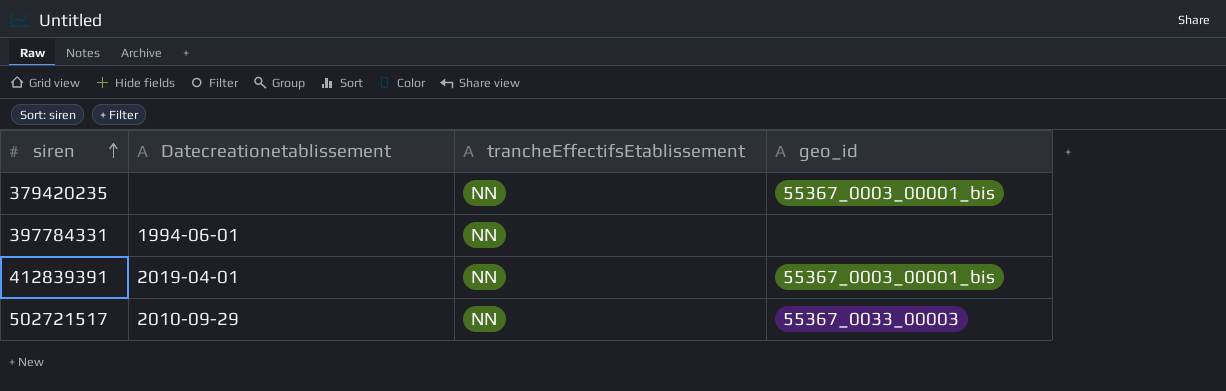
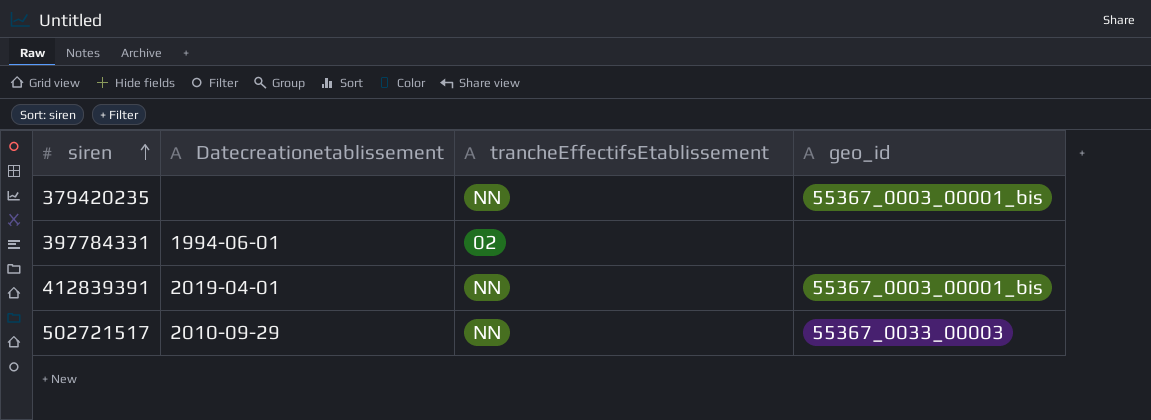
397784331 | trancheEffectifsEtablissement: NN -> 02

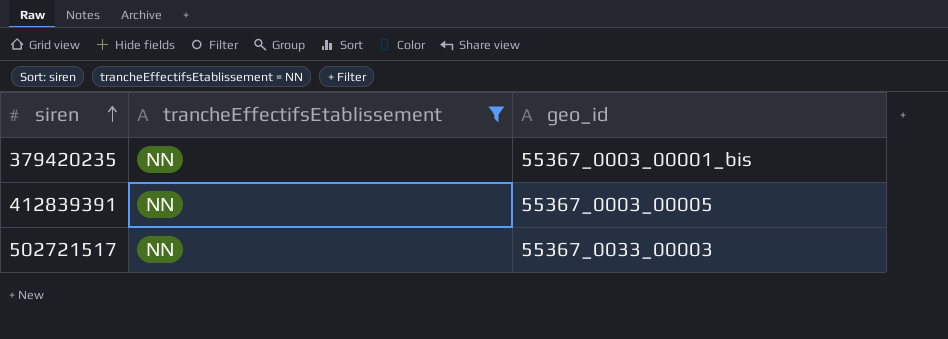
filter: none -> trancheEffectifsEtablissement = NN
column Datecreationetablissement | position: 2 -> none
412839391 | geo_id: 55367_0003_00001_bis -> 55367_0003_00005

